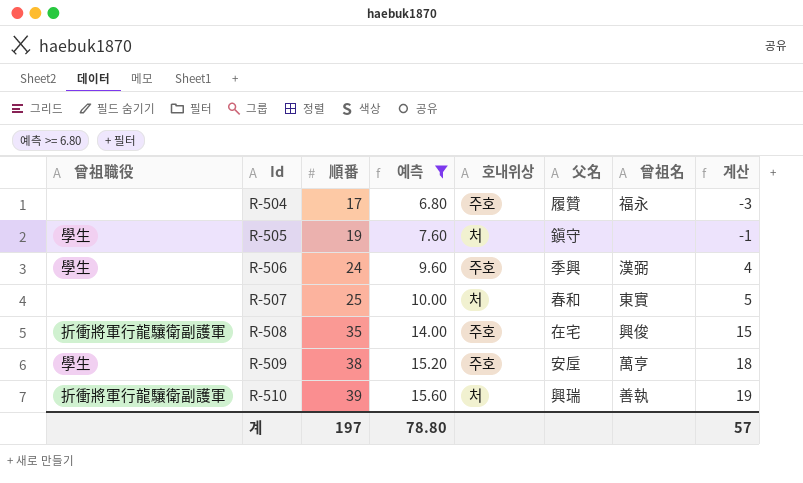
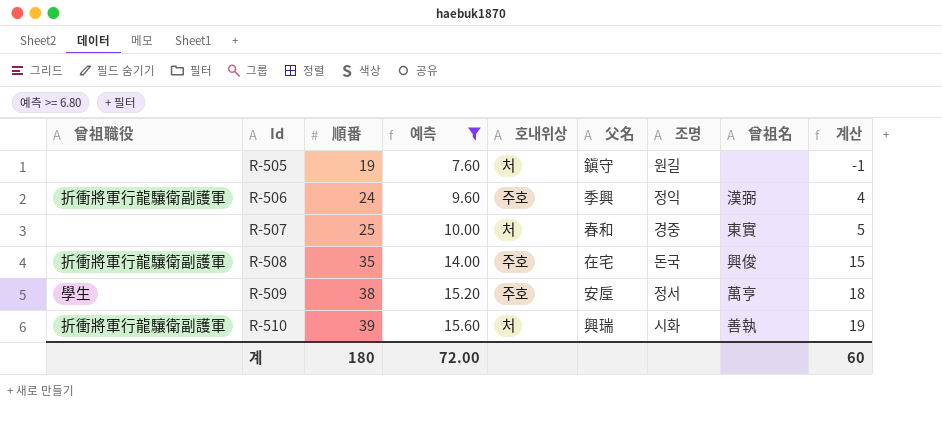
column 조명 | position: none -> 7
row R-504: none | 17 | 6.80 | 주호 | 履贊 | 福永 | -3 -> none
R-505 | 曾祖職役: 學生 -> none
R-506 | 曾祖職役: 學生 -> 折衝將軍行龍驤衛副護軍
계 | 順番: 197 -> 180
계 | 예측: 78.80 -> 72.00
계 | 계산: 57 -> 60

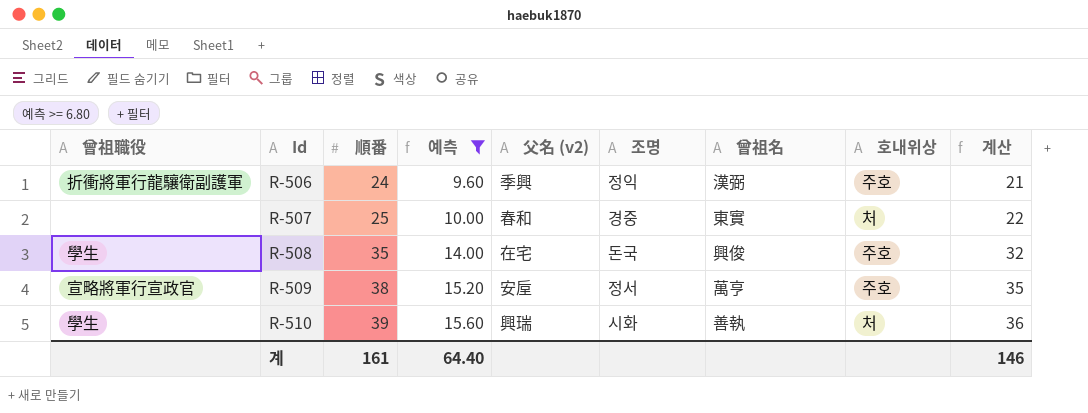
column name: 父名 -> 父名 (v2)
column 호내위상 | position: 5 -> 8
column 계산 | formula: [順番] - 20 -> [順番] - 3
row R-505: none | 19 | 7.60 | 처 | 鎭守 | 원길 | none | -1 -> none
R-508 | 曾祖職役: 折衝將軍行龍驤衛副護軍 -> 學生
R-509 | 曾祖職役: 學生 -> 宣略將軍行宣政官
R-510 | 曾祖職役: 折衝將軍行龍驤衛副護軍 -> 學生
계 | 順番: 180 -> 161
계 | 예측: 72.00 -> 64.40
계 | 계산: 60 -> 146

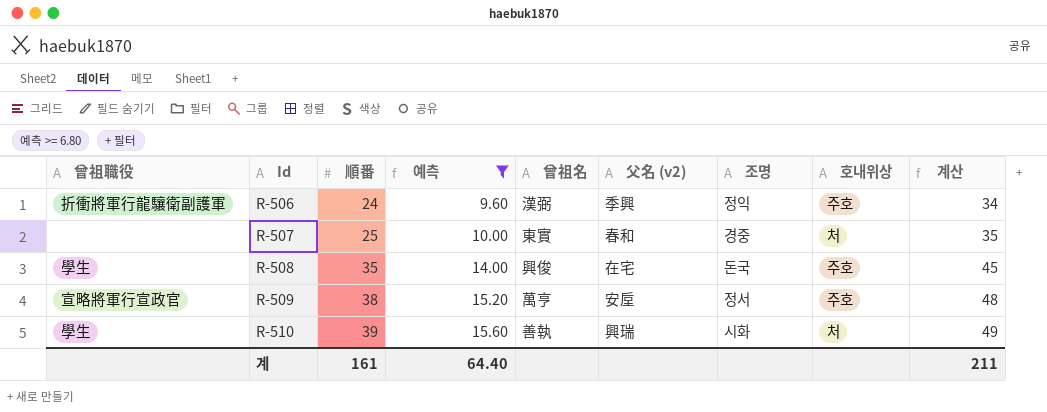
column 曾祖名 | position: 7 -> 5
column 계산 | formula: [順番] - 3 -> [順番] + 10
계 | 계산: 146 -> 211

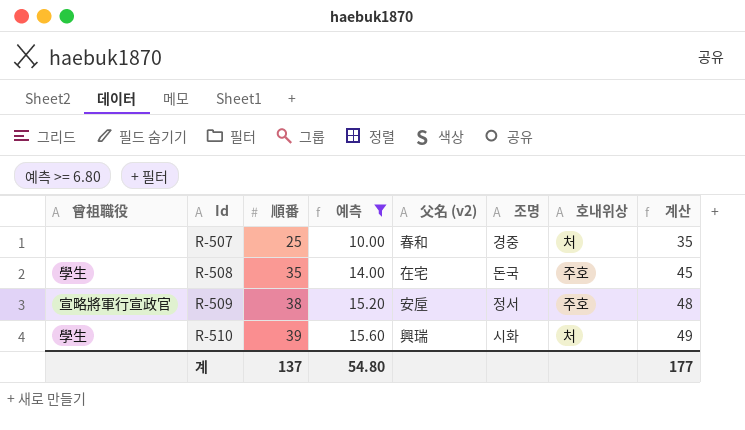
column 曾祖名 | position: 5 -> none
row R-506: 折衝將軍行龍驤衛副護軍 | 24 | 9.60 | 漢弼 | 季興 | 정익 | 주호 | 34 -> none
계 | 順番: 161 -> 137
계 | 예측: 64.40 -> 54.80
계 | 계산: 211 -> 177

